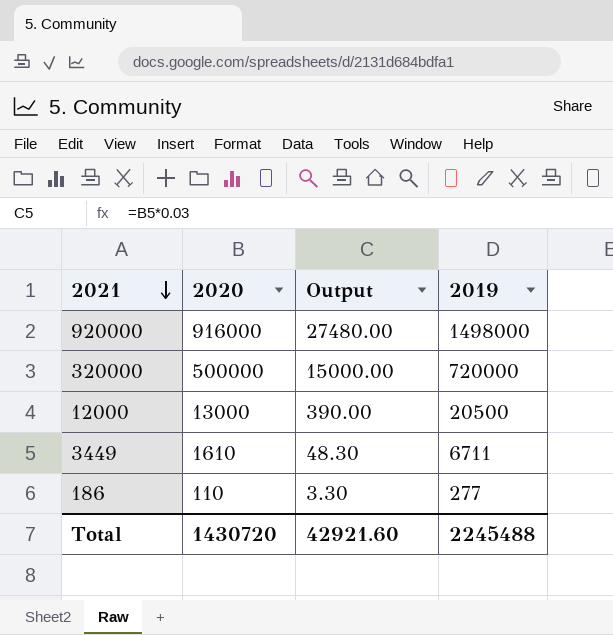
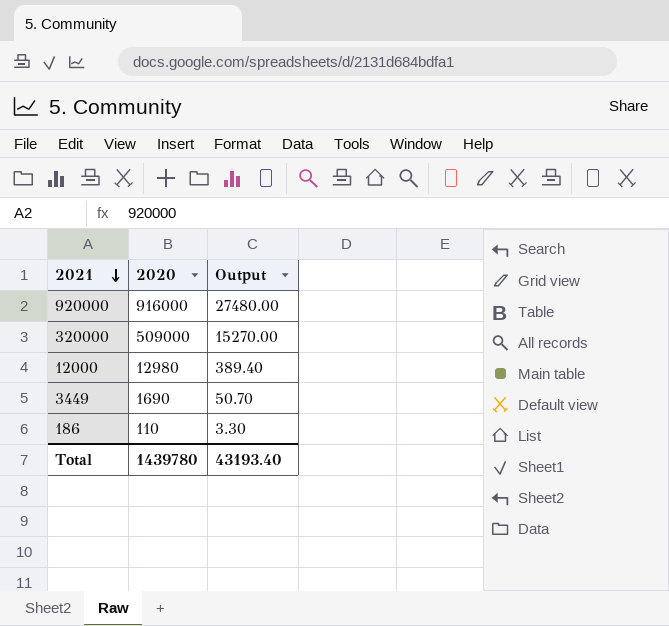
column 2019 | position: 4 -> none
320000 | 2020: 500000 -> 509000
320000 | Output: 15000.00 -> 15270.00
12000 | 2020: 13000 -> 12980
12000 | Output: 390.00 -> 389.40
3449 | 2020: 1610 -> 1690
3449 | Output: 48.30 -> 50.70
Total | 2020: 1430720 -> 1439780
Total | Output: 42921.60 -> 43193.40

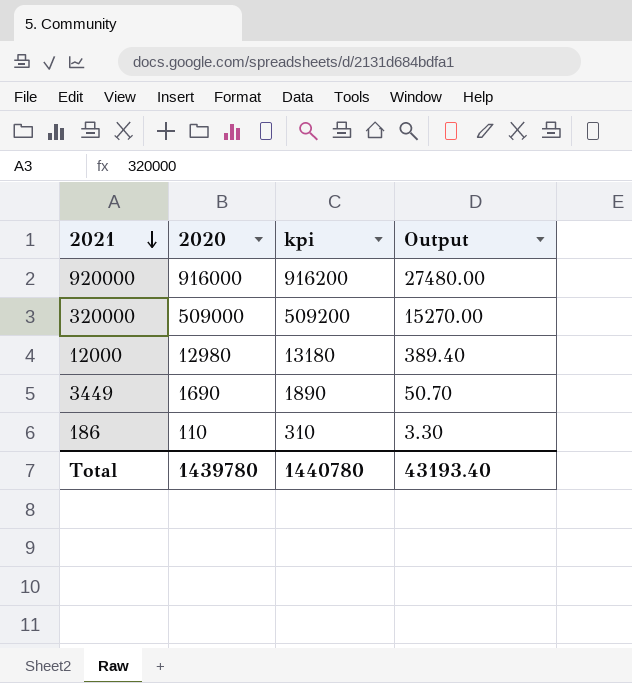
column kpi | formula: none -> [2020] + 200

